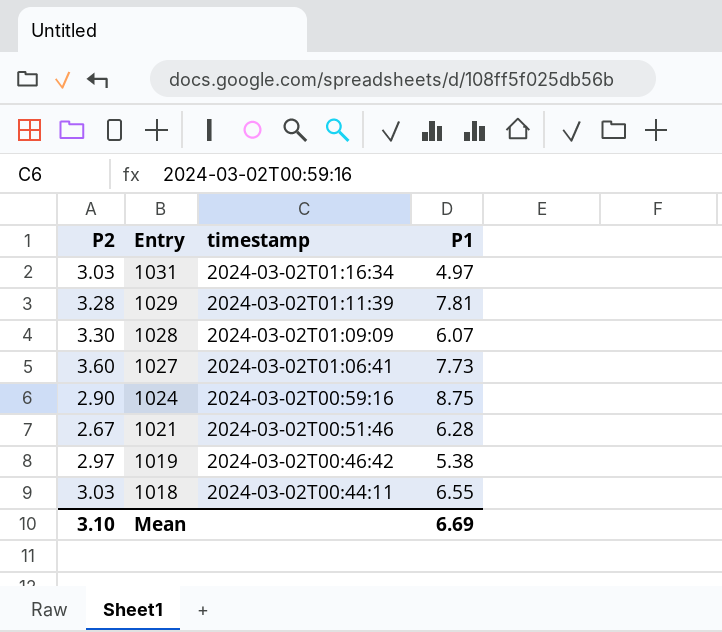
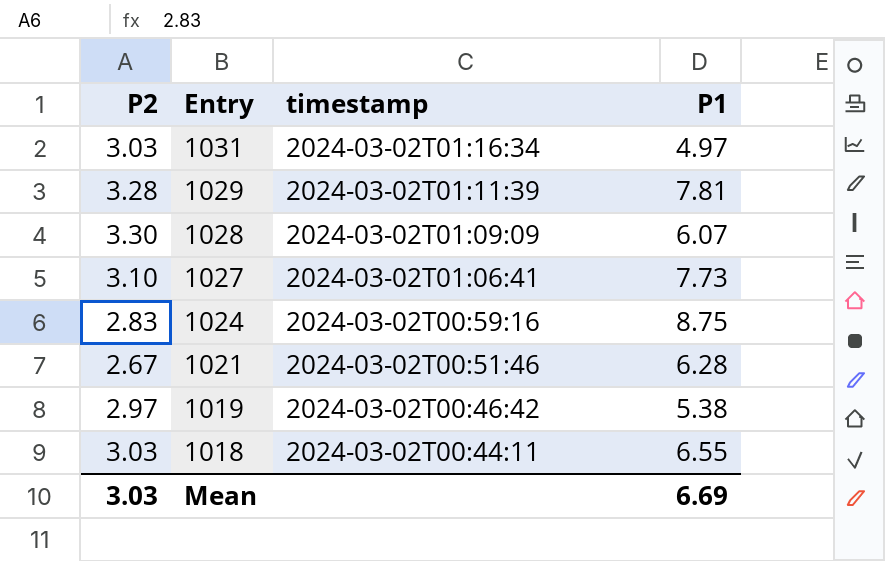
1027 | P2: 3.60 -> 3.10
1024 | P2: 2.90 -> 2.83
Mean | P2: 3.10 -> 3.03

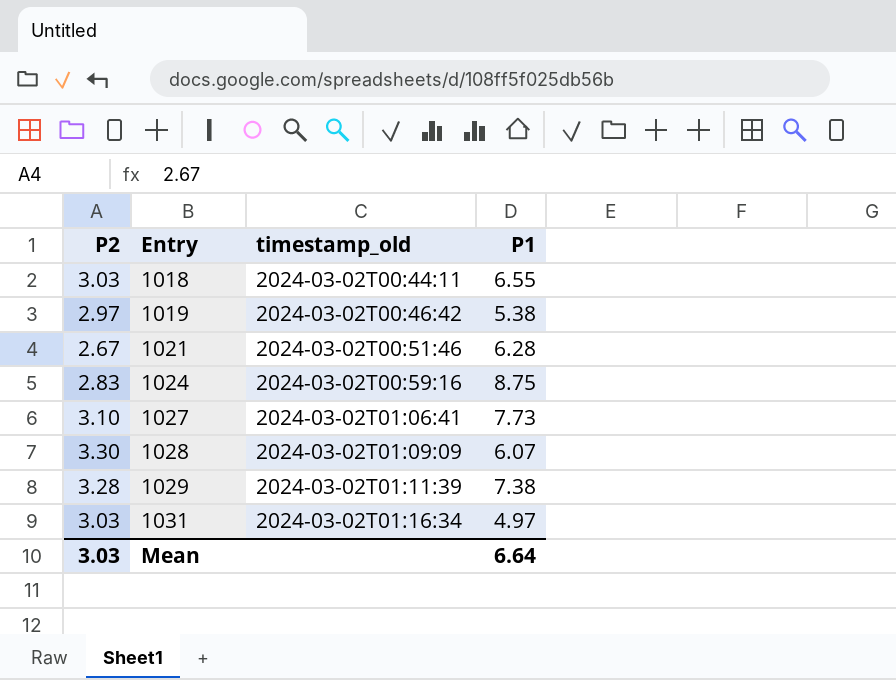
row order: Entry descending -> Entry ascending
column name: timestamp -> timestamp_old
1029 | P1: 7.81 -> 7.38
Mean | P1: 6.69 -> 6.64

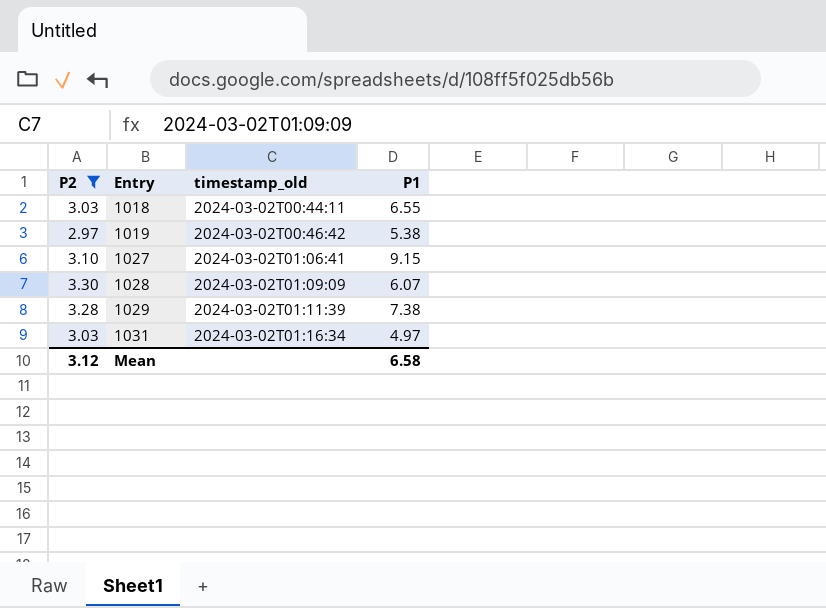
filter: none -> P2 >= 2.97
1027 | P1: 7.73 -> 9.15
Mean | P2: 3.03 -> 3.12
Mean | P1: 6.64 -> 6.58

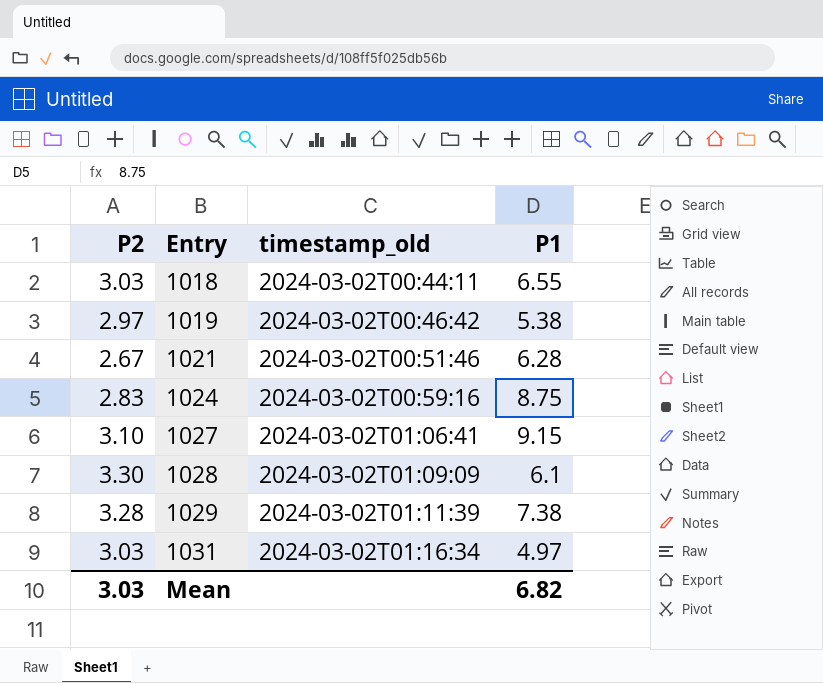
filter: P2 >= 2.97 -> none
1028 | P1: 6.07 -> 6.1
Mean | P2: 3.12 -> 3.03
Mean | P1: 6.58 -> 6.82

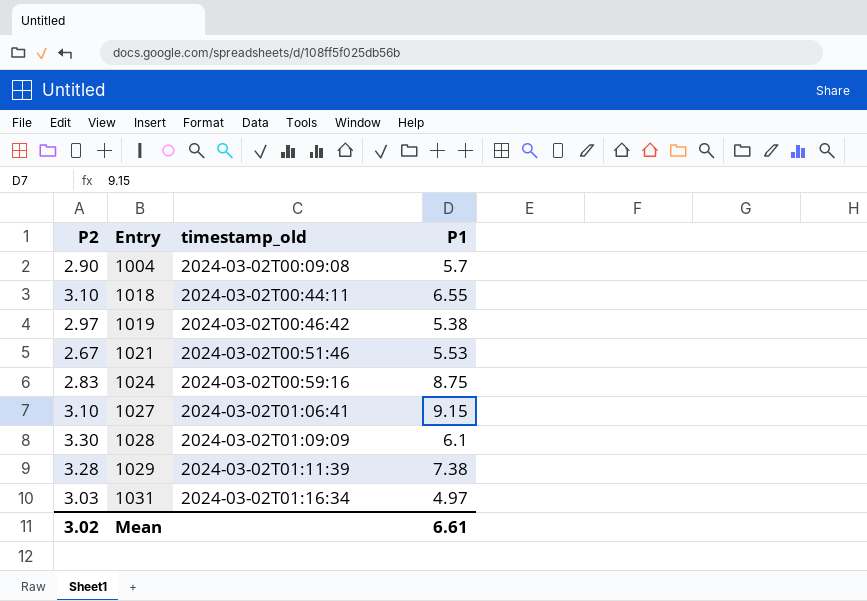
row 1004: none -> 2.90 | 2024-03-02T00:09:08 | 5.7
1018 | P2: 3.03 -> 3.10
1021 | P1: 6.28 -> 5.53
Mean | P2: 3.03 -> 3.02
Mean | P1: 6.82 -> 6.61

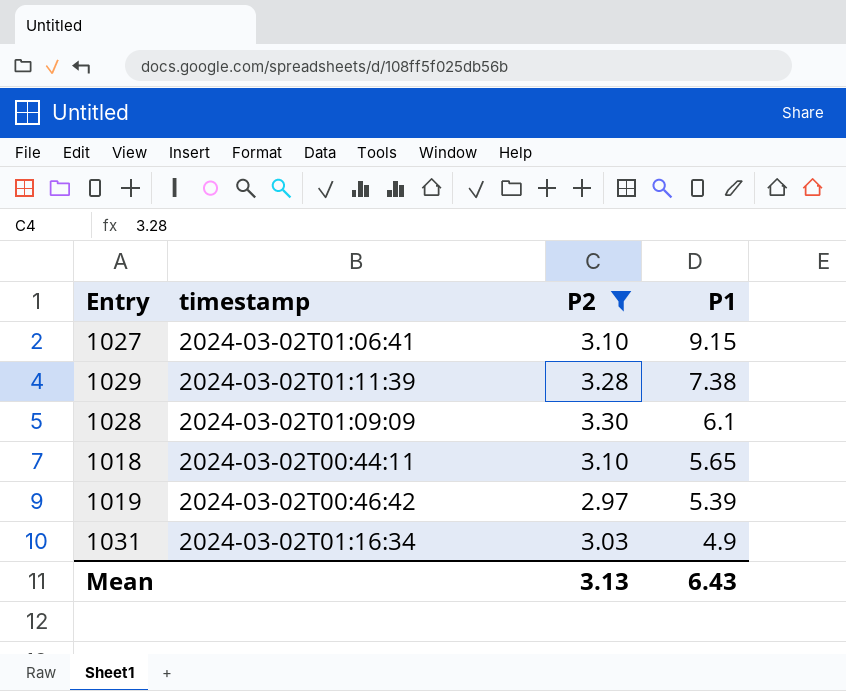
filter: none -> P2 >= 2.97
row order: Entry ascending -> P1 descending
column name: timestamp_old -> timestamp
column P2 | position: 1 -> 3
1018 | P1: 6.55 -> 5.65
1019 | P1: 5.38 -> 5.39
1031 | P1: 4.97 -> 4.9
Mean | P2: 3.02 -> 3.13
Mean | P1: 6.61 -> 6.43

